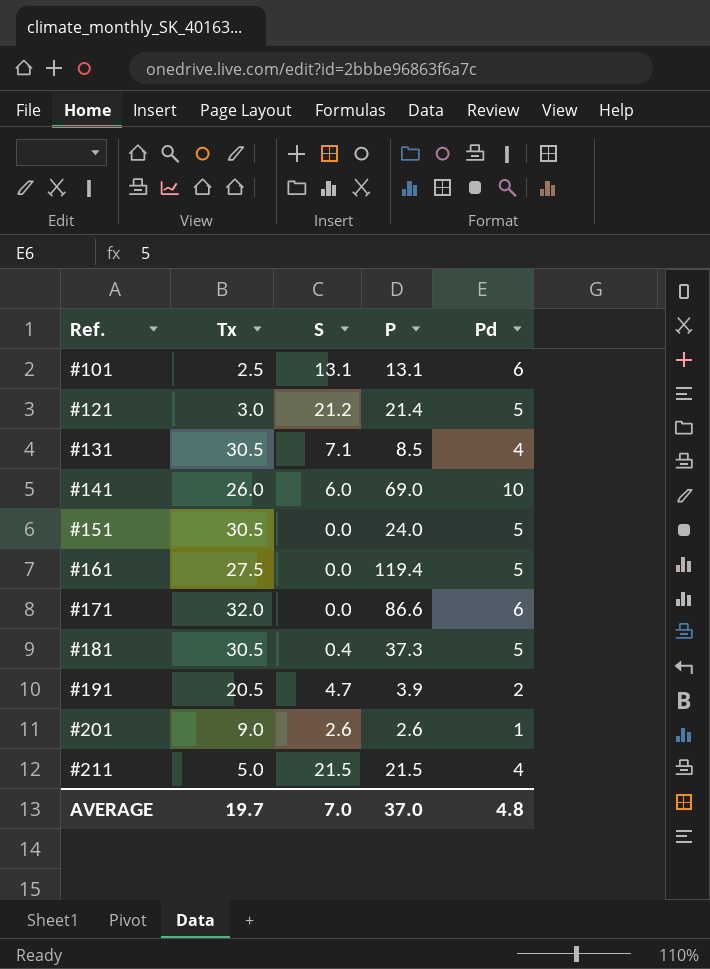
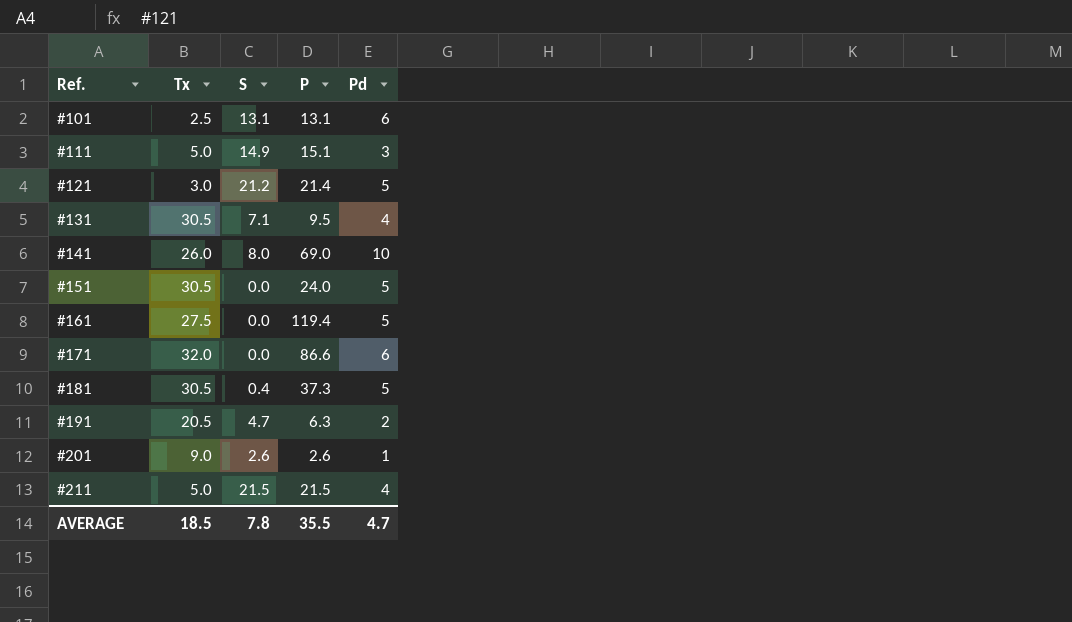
row #111: none -> 5.0 | 14.9 | 15.1 | 3
#131 | P: 8.5 -> 9.5
#141 | S: 6.0 -> 8.0
#191 | P: 3.9 -> 6.3
AVERAGE | Tx: 19.7 -> 18.5
AVERAGE | S: 7.0 -> 7.8
AVERAGE | P: 37.0 -> 35.5
AVERAGE | Pd: 4.8 -> 4.7

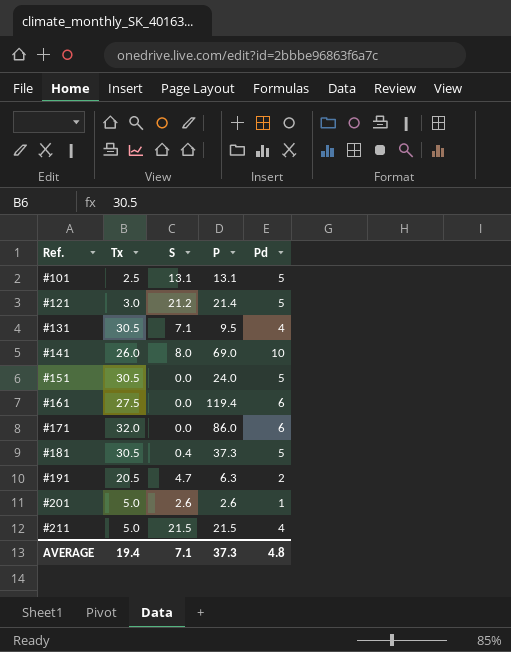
row #111: 5.0 | 14.9 | 15.1 | 3 -> none
#101 | Pd: 6 -> 5
#161 | Pd: 5 -> 6
#171 | P: 86.6 -> 86.0
#201 | Tx: 9.0 -> 5.0
AVERAGE | Tx: 18.5 -> 19.4
AVERAGE | S: 7.8 -> 7.1
AVERAGE | P: 35.5 -> 37.3
AVERAGE | Pd: 4.7 -> 4.8

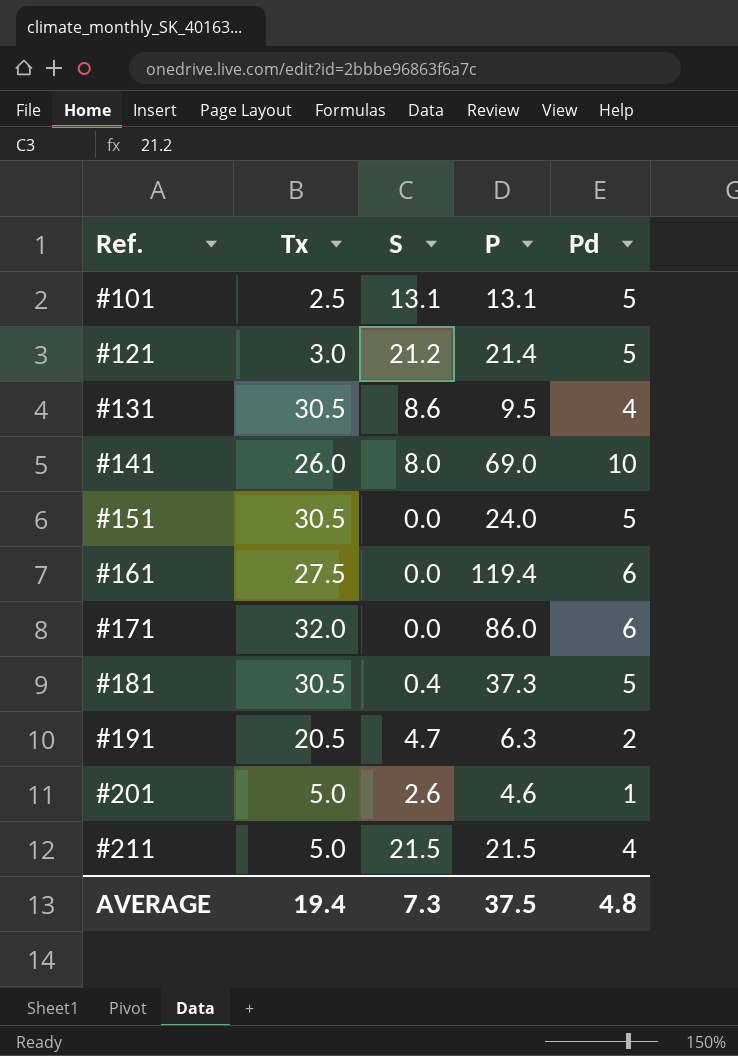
#131 | S: 7.1 -> 8.6
#201 | P: 2.6 -> 4.6
AVERAGE | S: 7.1 -> 7.3
AVERAGE | P: 37.3 -> 37.5

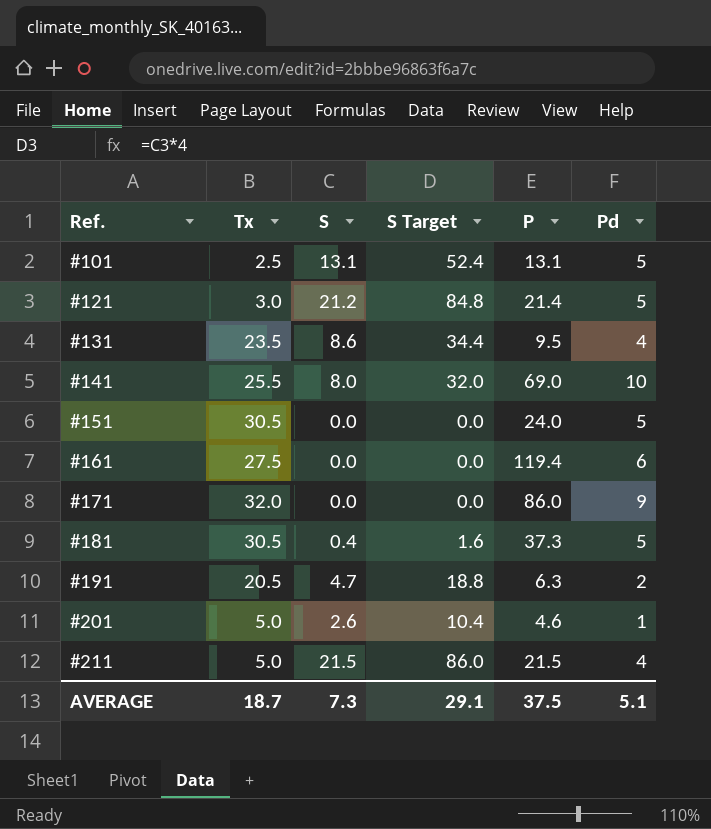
column S Target | formula: none -> [S] * 4
#131 | Tx: 30.5 -> 23.5
#141 | Tx: 26.0 -> 25.5
#171 | Pd: 6 -> 9
AVERAGE | Tx: 19.4 -> 18.7
AVERAGE | Pd: 4.8 -> 5.1

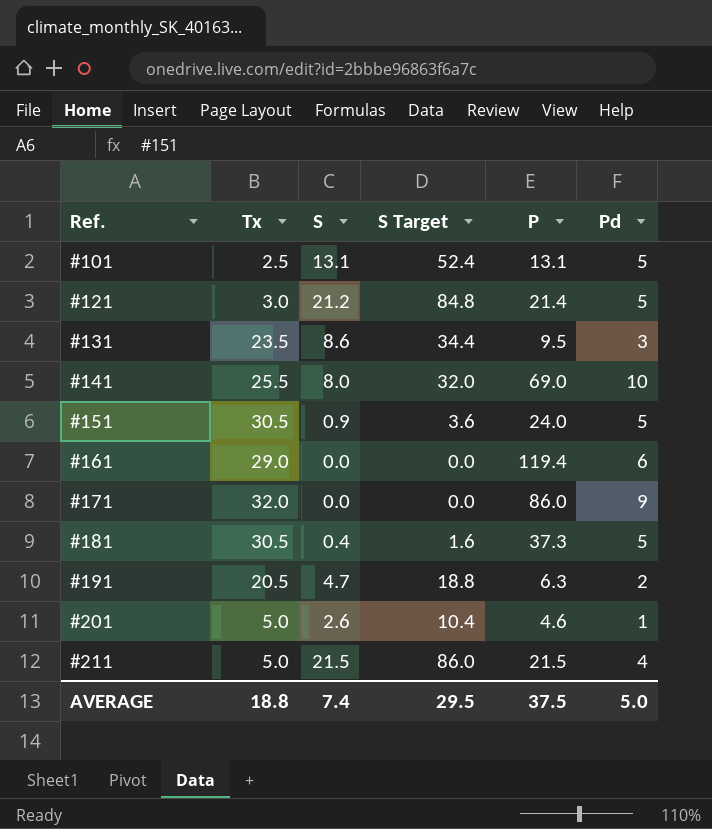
#131 | Pd: 4 -> 3
#151 | S: 0.0 -> 0.9
#151 | S Target: 0.0 -> 3.6
#161 | Tx: 27.5 -> 29.0
AVERAGE | Tx: 18.7 -> 18.8
AVERAGE | S: 7.3 -> 7.4
AVERAGE | S Target: 29.1 -> 29.5
AVERAGE | Pd: 5.1 -> 5.0

